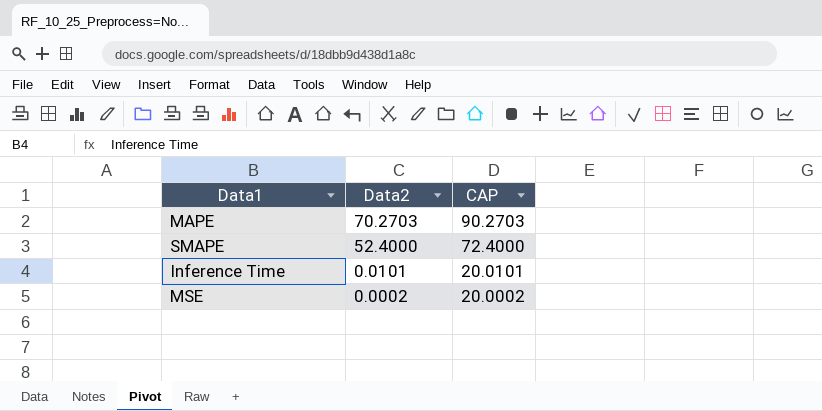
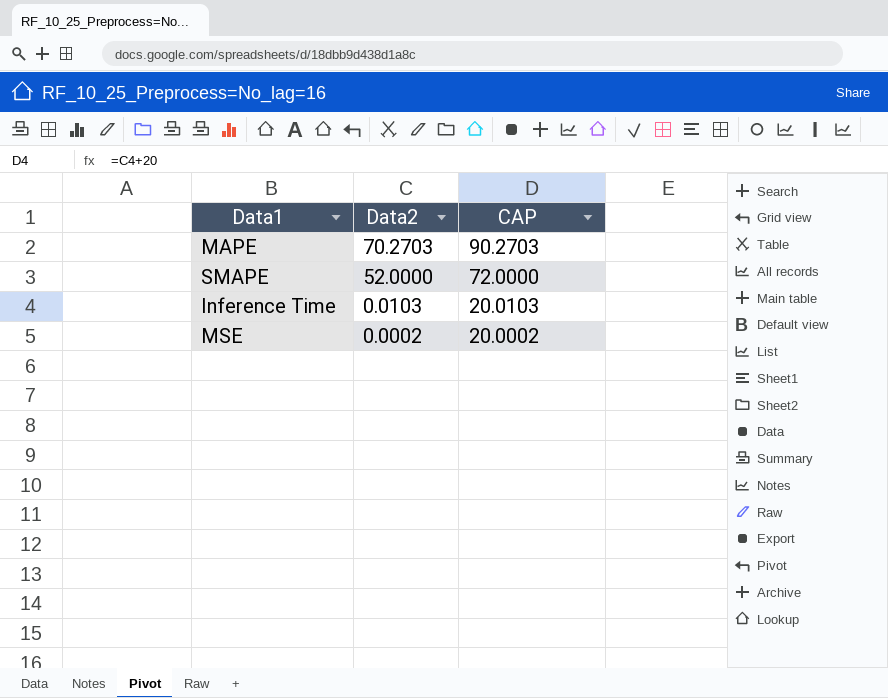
SMAPE | Data2: 52.4000 -> 52.0000
SMAPE | CAP: 72.4000 -> 72.0000
Inference Time | Data2: 0.0101 -> 0.0103
Inference Time | CAP: 20.0101 -> 20.0103

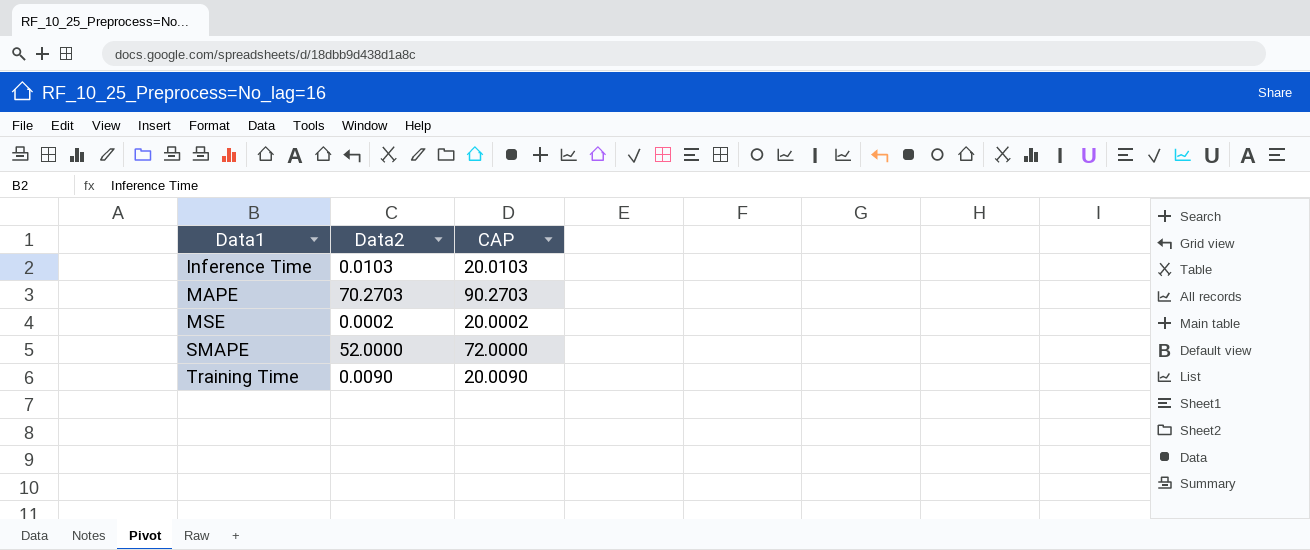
row order: Data2 descending -> Data1 ascending
row Training Time: none -> 0.0090 | 20.0090

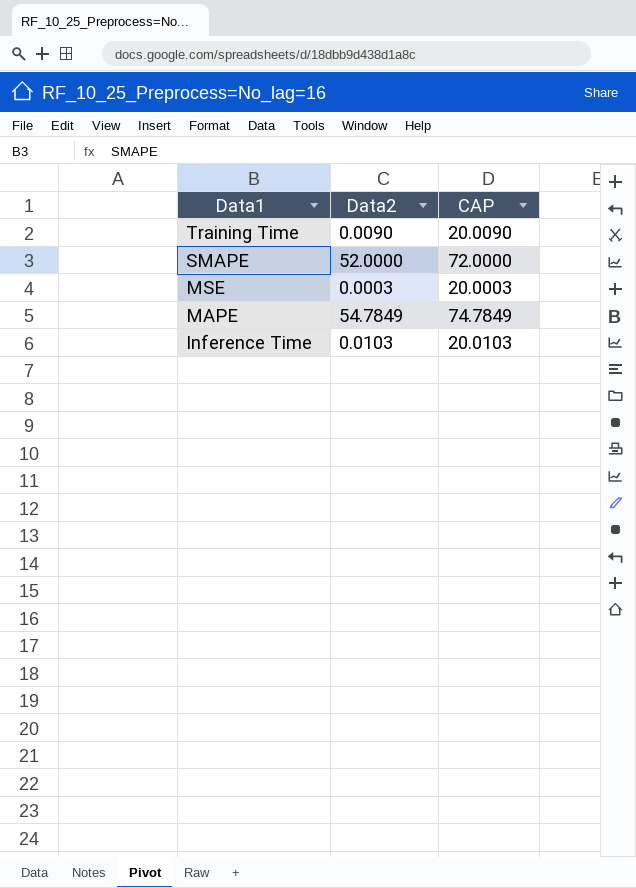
row order: Data1 ascending -> Data1 descending
MSE | Data2: 0.0002 -> 0.0003
MSE | CAP: 20.0002 -> 20.0003
MAPE | Data2: 70.2703 -> 54.7849
MAPE | CAP: 90.2703 -> 74.7849

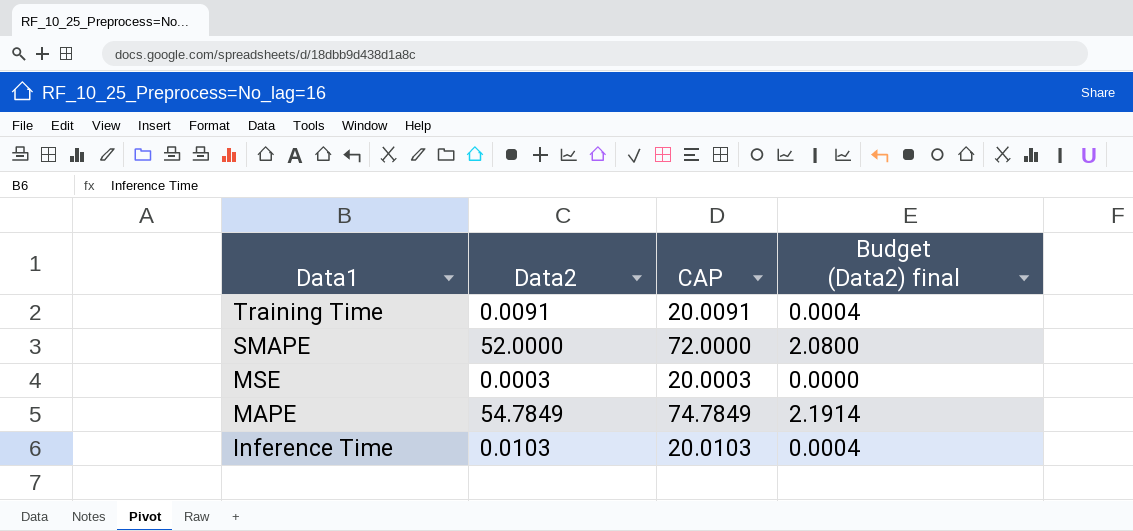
column Budget (Data2) final | formula: none -> [Data2] * 0.04
Training Time | Data2: 0.0090 -> 0.0091
Training Time | CAP: 20.0090 -> 20.0091

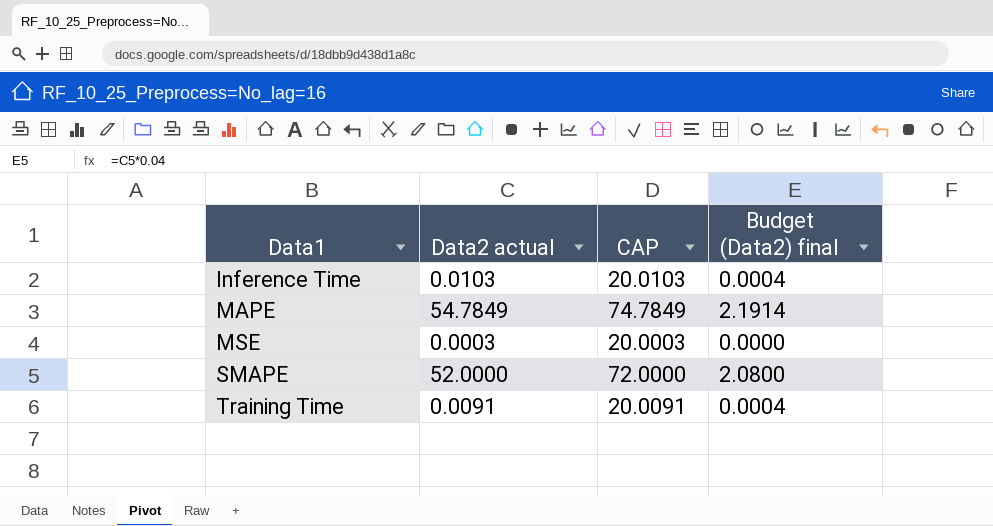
row order: Data1 descending -> Data1 ascending
column name: Data2 -> Data2 actual

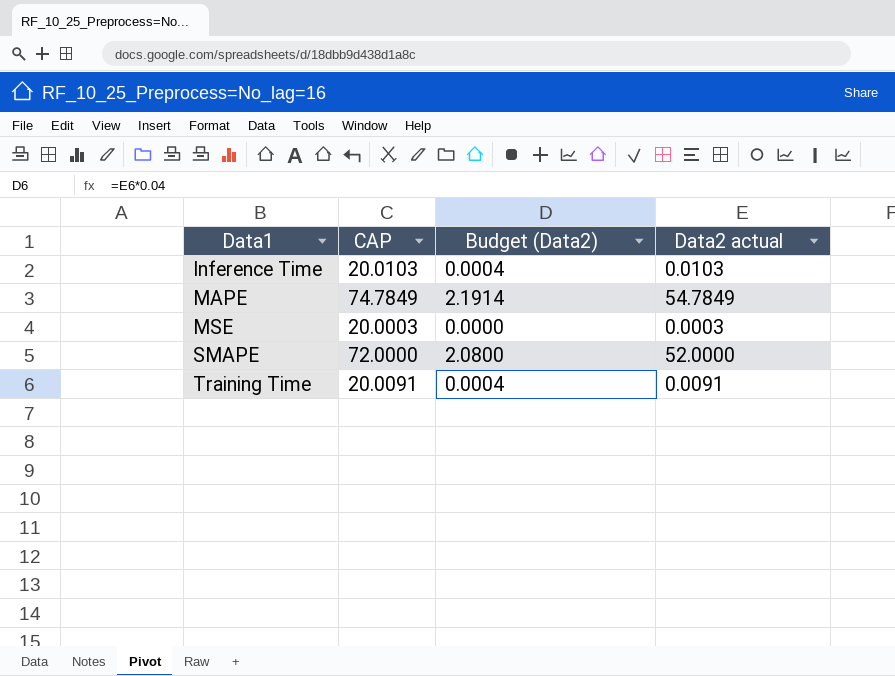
column name: Budget (Data2) final -> Budget (Data2)
column Data2 actual | position: 2 -> 4

